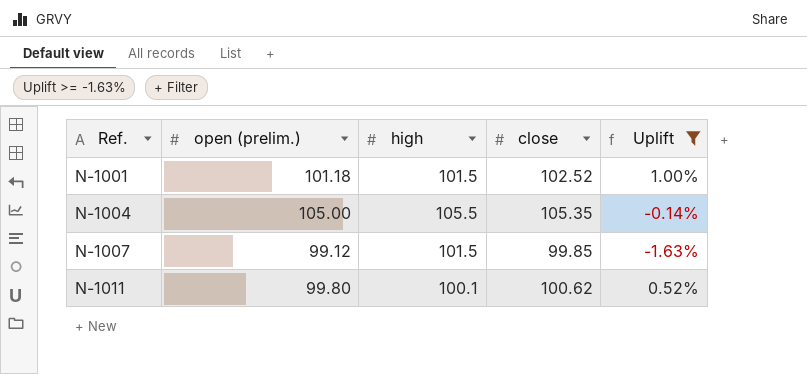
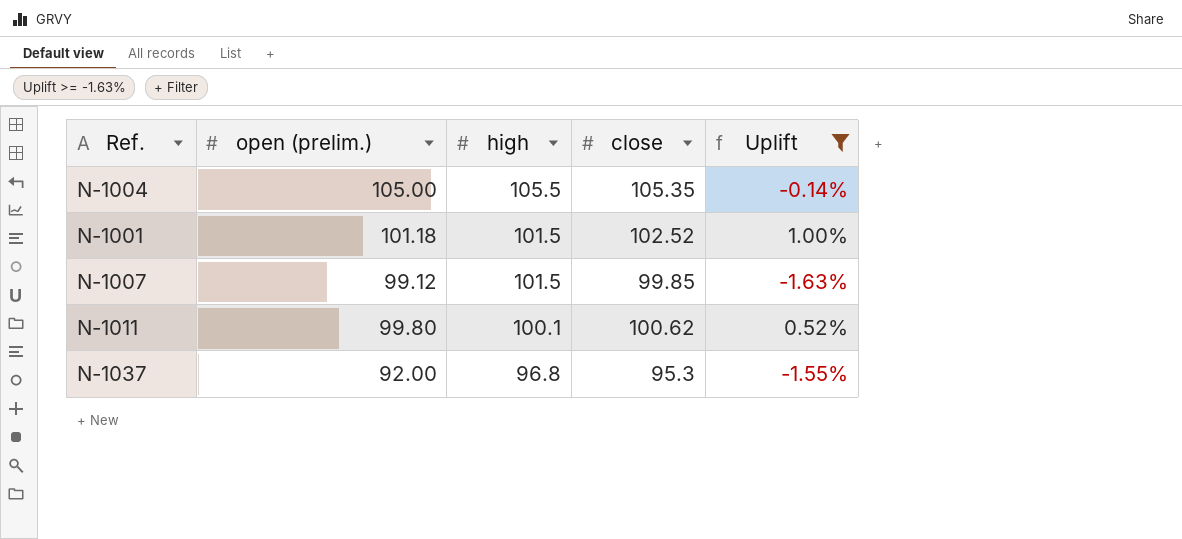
row order: Ref. ascending -> high descending
row N-1037: none -> 92.00 | 96.8 | 95.3 | -1.55%

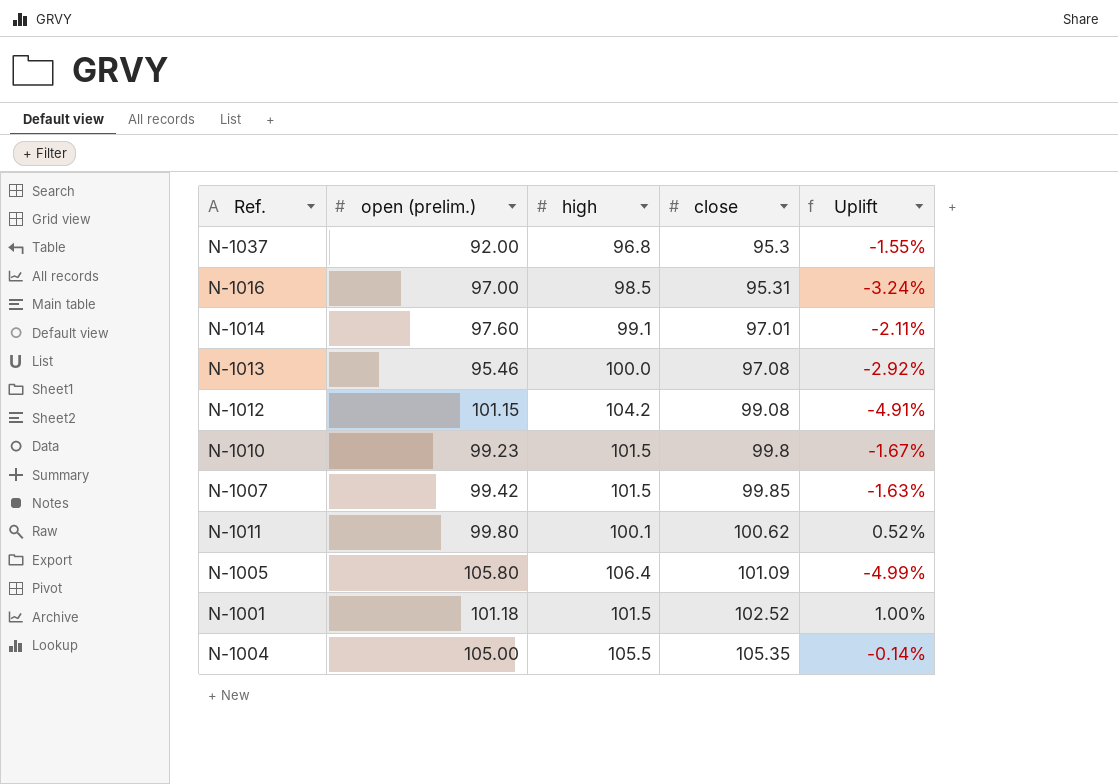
filter: Uplift >= -1.63% -> none
row order: high descending -> close ascending
N-1007 | open (prelim.): 99.12 -> 99.42

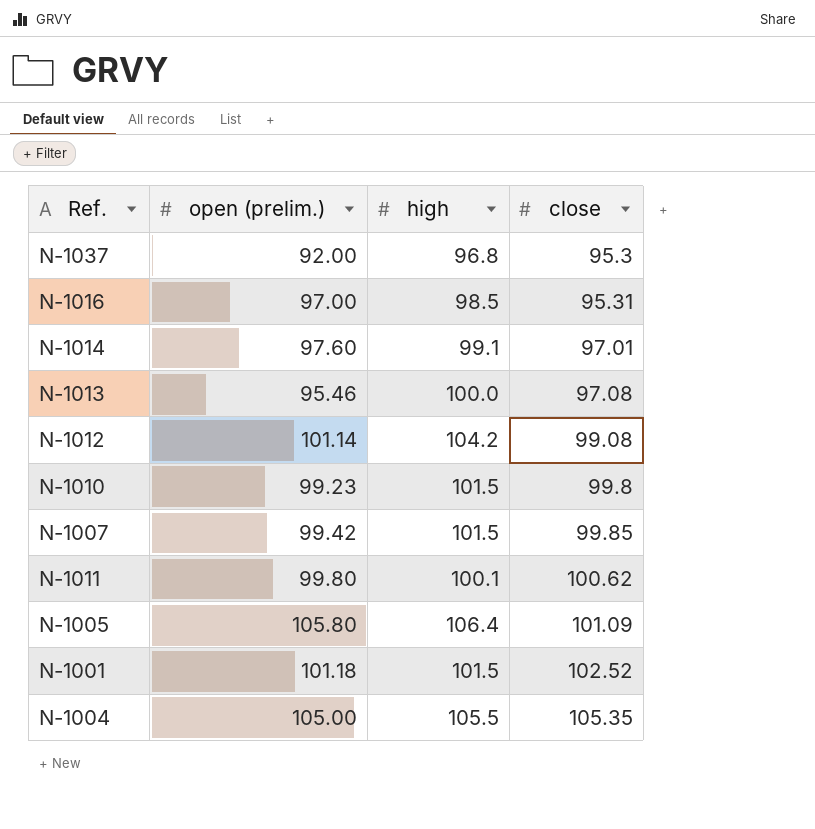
column Uplift | formula: ([close] - [high]) / [high] -> none
N-1012 | open (prelim.): 101.15 -> 101.14

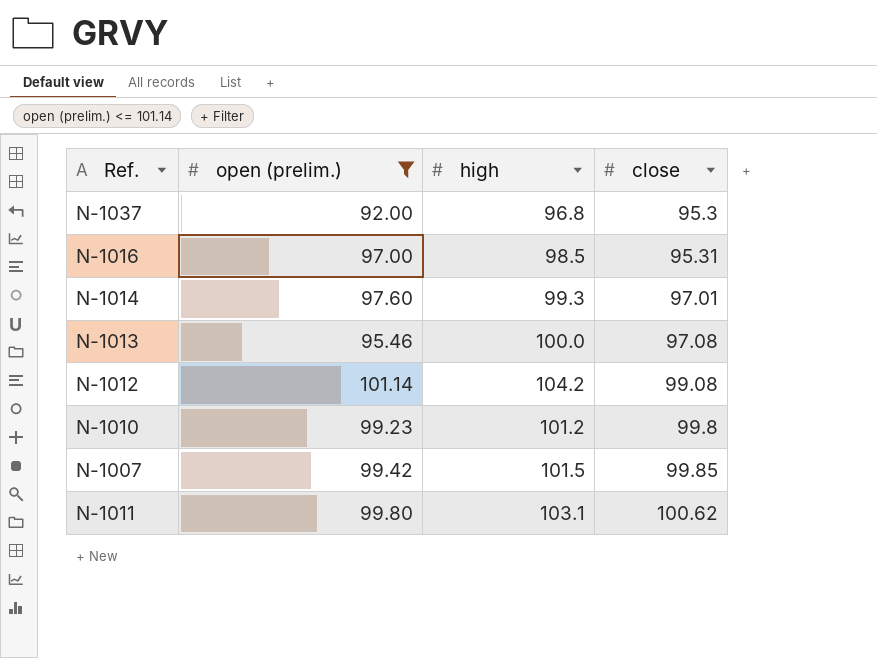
filter: none -> open (prelim.) <= 101.14
N-1014 | high: 99.1 -> 99.3
N-1010 | high: 101.5 -> 101.2
N-1011 | high: 100.1 -> 103.1

